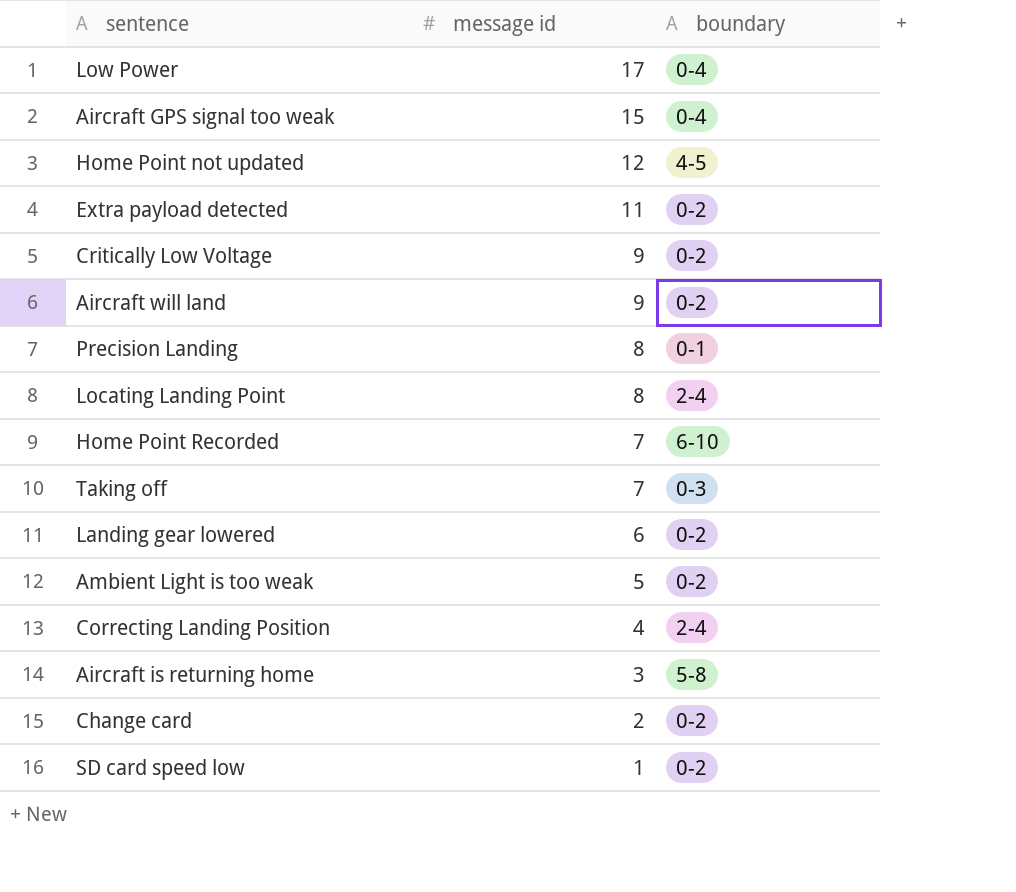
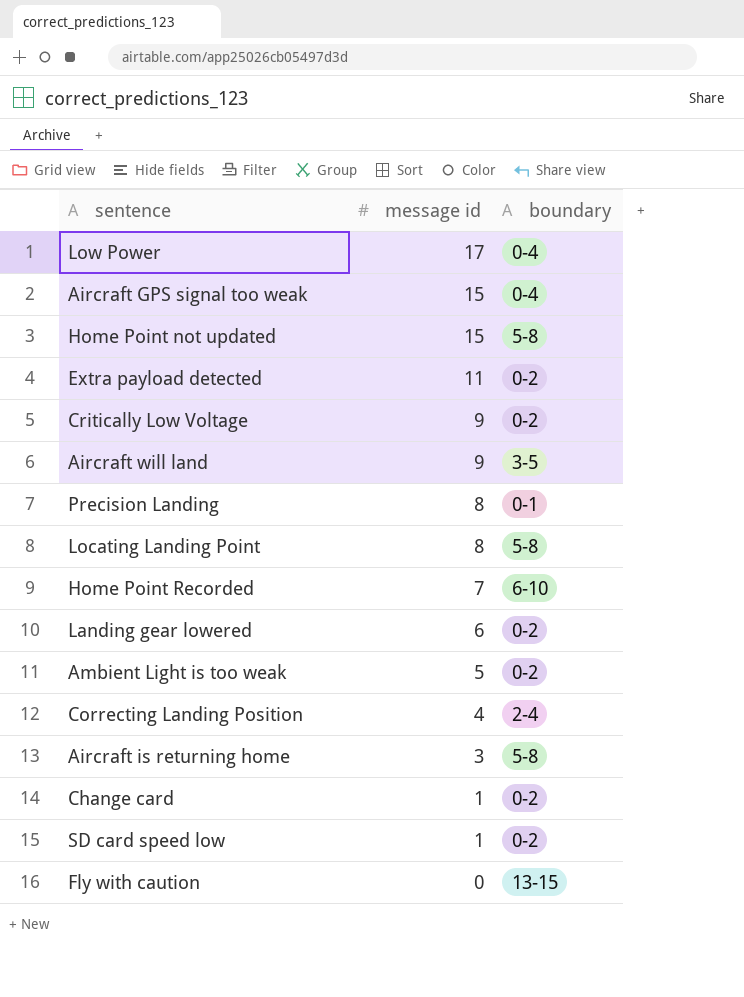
row Taking off: 7 | 0-3 -> none
Home Point not updated | message id: 12 -> 15
Home Point not updated | boundary: 4-5 -> 5-8
Aircraft will land | boundary: 0-2 -> 3-5
Locating Landing Point | boundary: 2-4 -> 5-8
Change card | message id: 2 -> 1
row Fly with caution: none -> 0 | 13-15

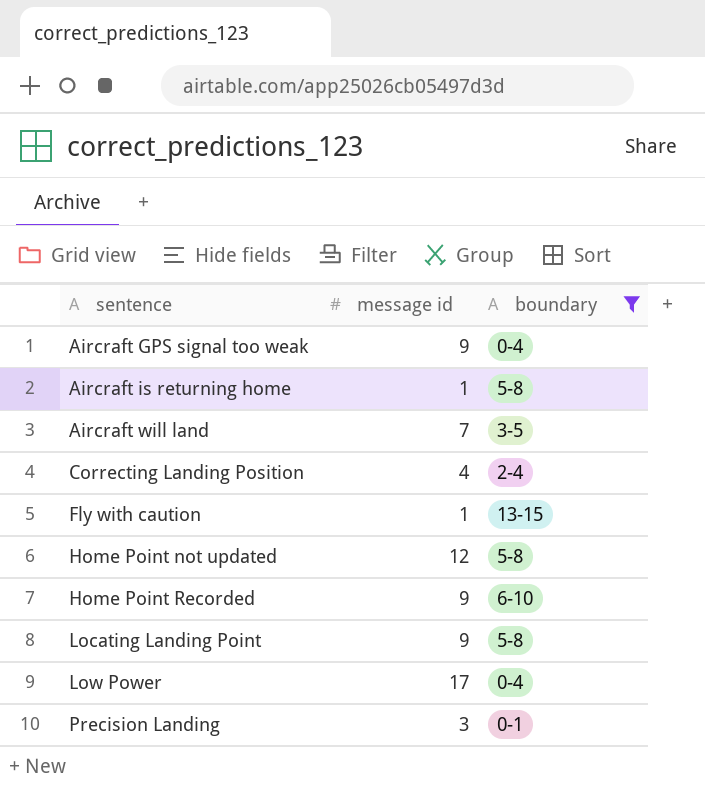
filter: none -> boundary != 0-2
row order: message id descending -> sentence ascending
Aircraft GPS signal too weak | message id: 15 -> 9
Aircraft is returning home | message id: 3 -> 1
Aircraft will land | message id: 9 -> 7
Fly with caution | message id: 0 -> 1
Home Point not updated | message id: 15 -> 12
Home Point Recorded | message id: 7 -> 9
Locating Landing Point | message id: 8 -> 9
Precision Landing | message id: 8 -> 3

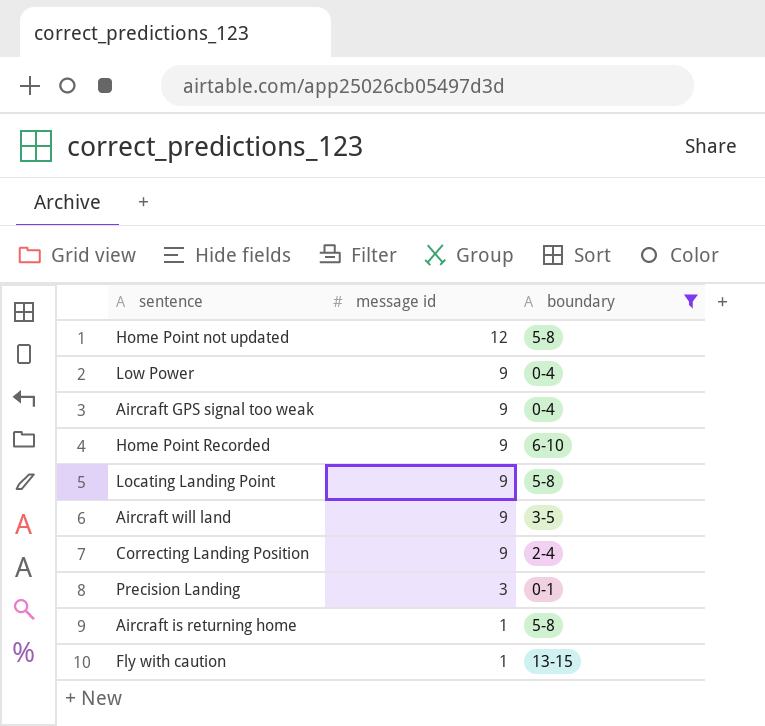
row order: sentence ascending -> message id descending
Low Power | message id: 17 -> 9
Aircraft will land | message id: 7 -> 9
Correcting Landing Position | message id: 4 -> 9

